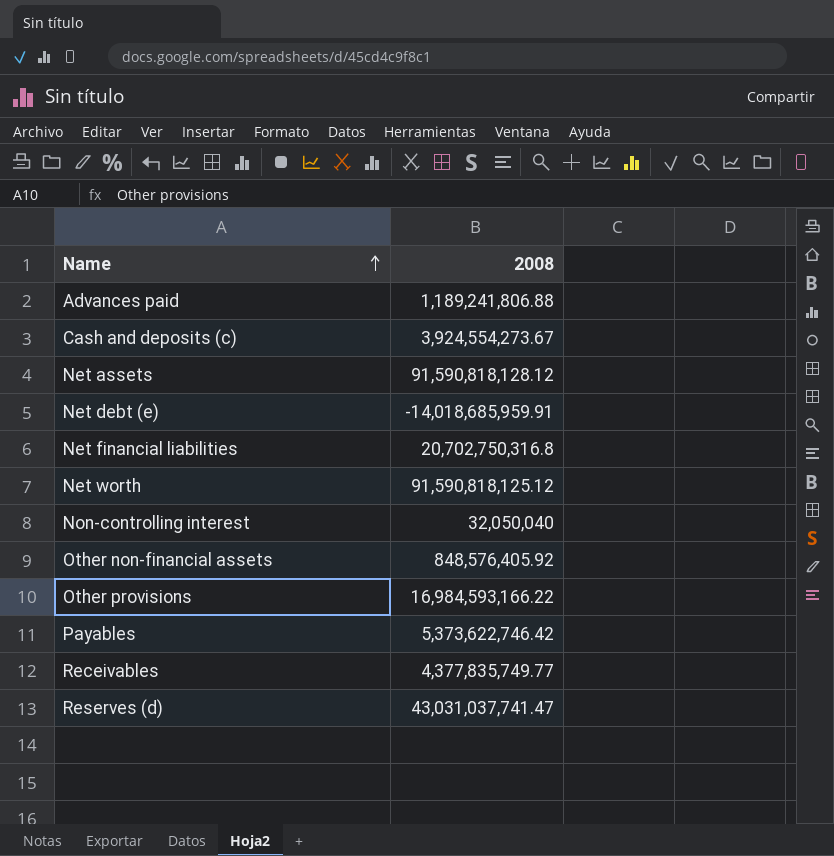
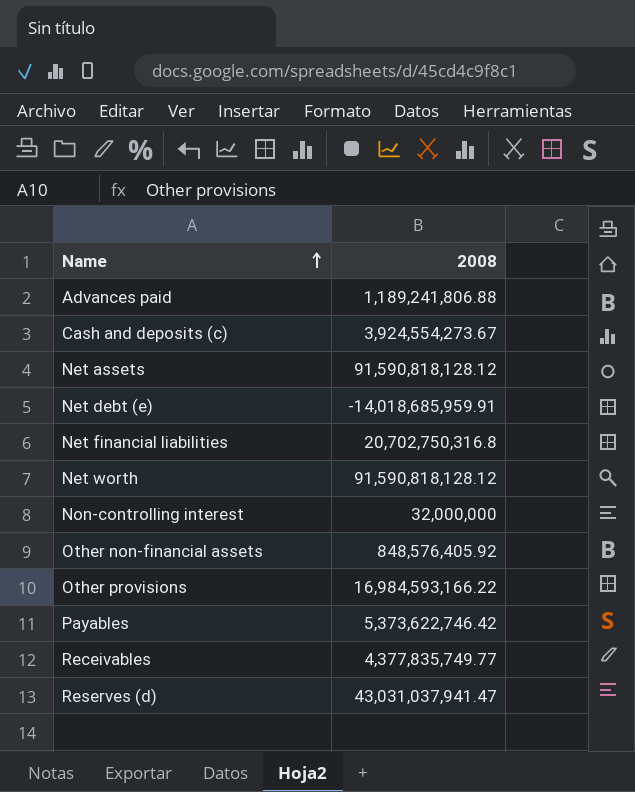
Net worth | 2008: 91,590,818,125.12 -> 91,590,818,128.12
Non-controlling interest | 2008: 32,050,040 -> 32,000,000
Reserves (d) | 2008: 43,031,037,741.47 -> 43,031,037,941.47

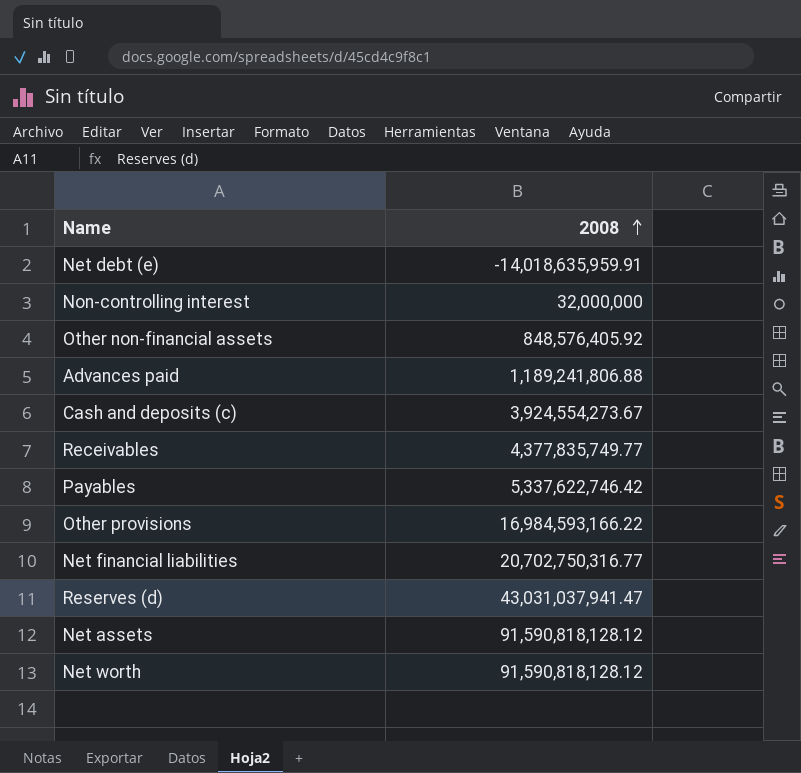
row order: Name ascending -> 2008 ascending
Net debt (e) | 2008: -14,018,685,959.91 -> -14,018,635,959.91
Payables | 2008: 5,373,622,746.42 -> 5,337,622,746.42
Net financial liabilities | 2008: 20,702,750,316.8 -> 20,702,750,316.77

